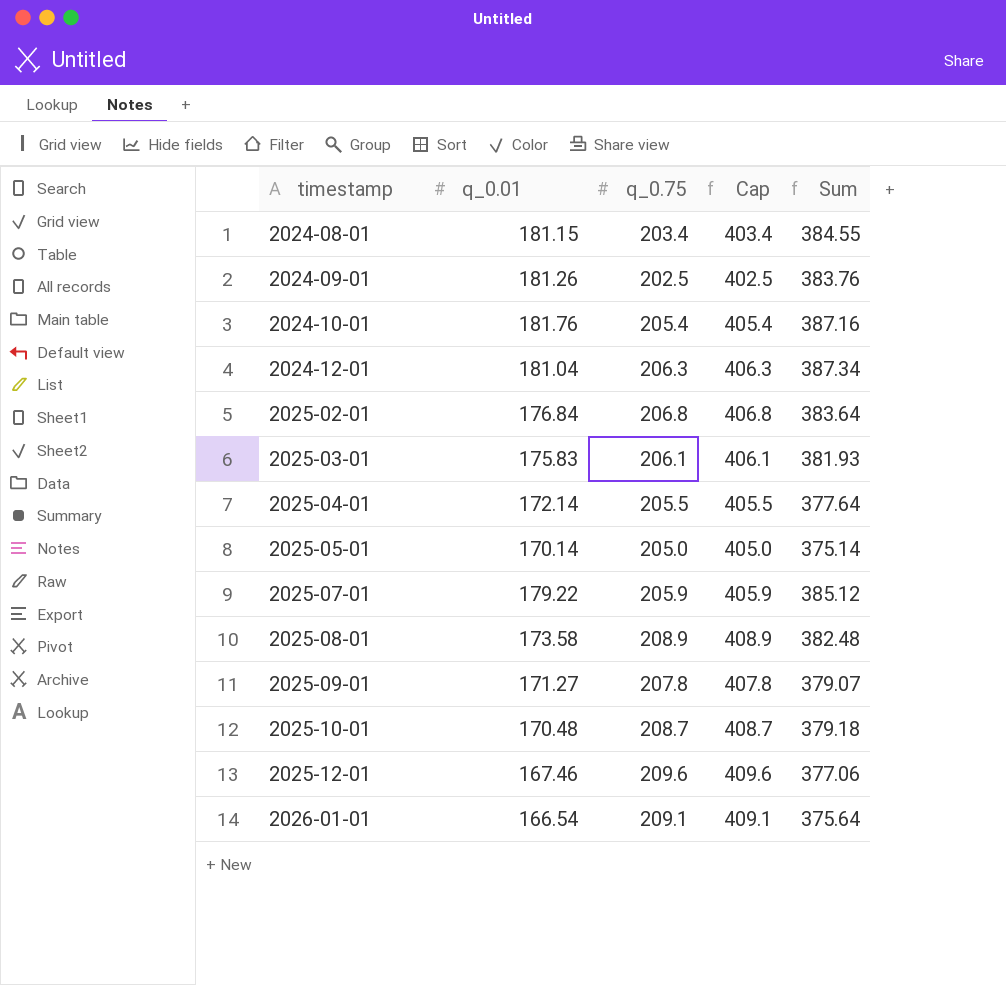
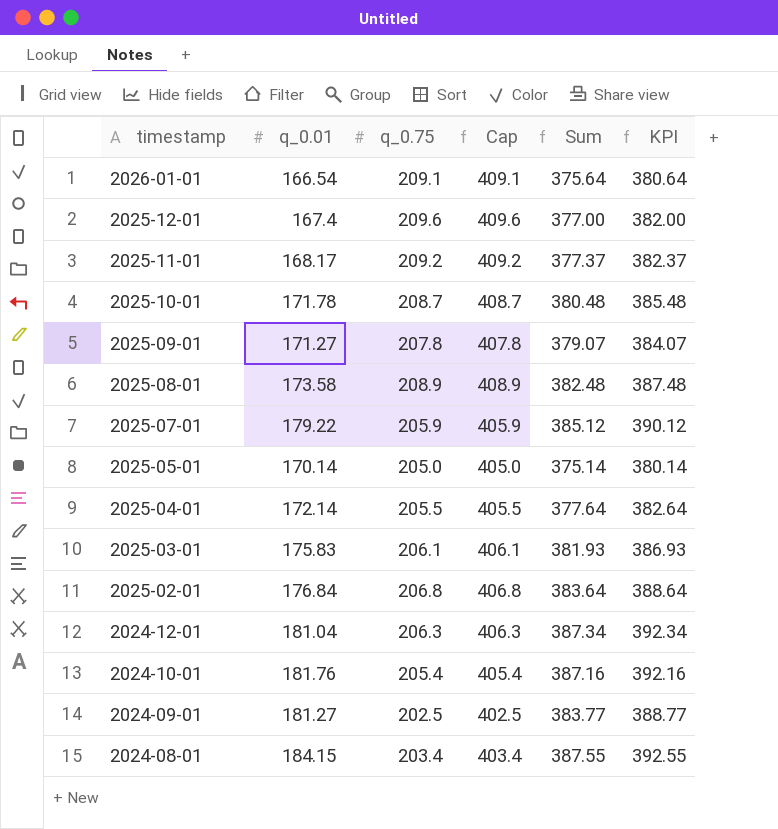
row order: timestamp ascending -> timestamp descending
column KPI | formula: none -> [Sum] + 5
2025-12-01 | q_0.01: 167.46 -> 167.4
2025-12-01 | Sum: 377.06 -> 377.00
row 2025-11-01: none -> 168.17 | 209.2 | 409.2 | 377.37 | 382.37
2025-10-01 | q_0.01: 170.48 -> 171.78
2025-10-01 | Sum: 379.18 -> 380.48
2024-09-01 | q_0.01: 181.26 -> 181.27
2024-09-01 | Sum: 383.76 -> 383.77
2024-08-01 | q_0.01: 181.15 -> 184.15
2024-08-01 | Sum: 384.55 -> 387.55

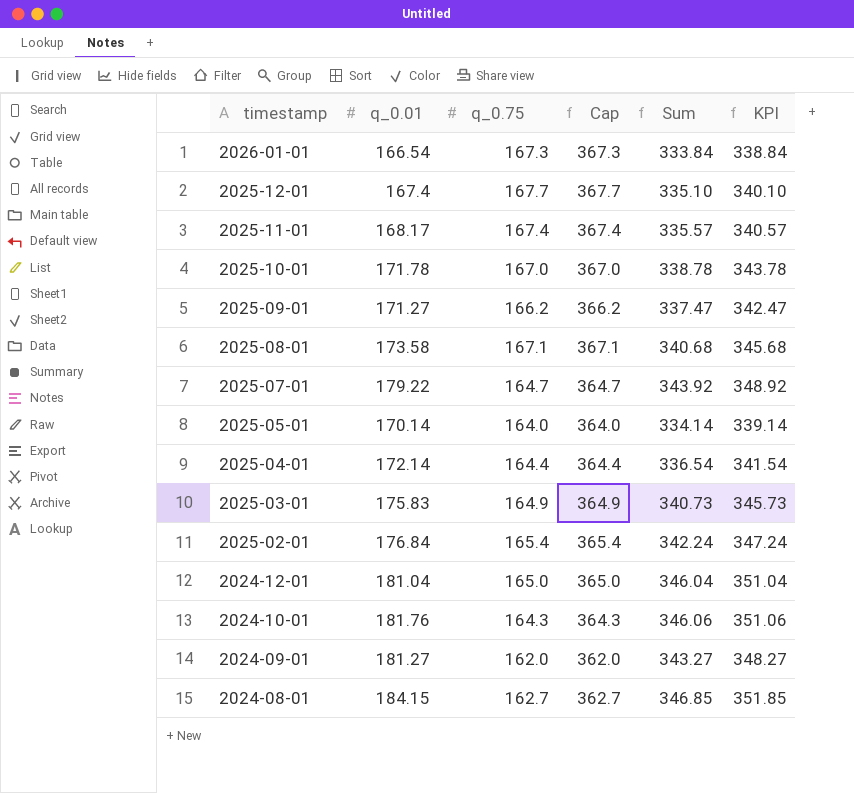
2026-01-01 | q_0.75: 209.1 -> 167.3
2026-01-01 | Cap: 409.1 -> 367.3
2026-01-01 | Sum: 375.64 -> 333.84
2026-01-01 | KPI: 380.64 -> 338.84
2025-12-01 | q_0.75: 209.6 -> 167.7
2025-12-01 | Cap: 409.6 -> 367.7
2025-12-01 | Sum: 377.00 -> 335.10
2025-12-01 | KPI: 382.00 -> 340.10
2025-11-01 | q_0.75: 209.2 -> 167.4
2025-11-01 | Cap: 409.2 -> 367.4
2025-11-01 | Sum: 377.37 -> 335.57
2025-11-01 | KPI: 382.37 -> 340.57
2025-10-01 | q_0.75: 208.7 -> 167.0
2025-10-01 | Cap: 408.7 -> 367.0
2025-10-01 | Sum: 380.48 -> 338.78
2025-10-01 | KPI: 385.48 -> 343.78
2025-09-01 | q_0.75: 207.8 -> 166.2
2025-09-01 | Cap: 407.8 -> 366.2
2025-09-01 | Sum: 379.07 -> 337.47
2025-09-01 | KPI: 384.07 -> 342.47
2025-08-01 | q_0.75: 208.9 -> 167.1
2025-08-01 | Cap: 408.9 -> 367.1
2025-08-01 | Sum: 382.48 -> 340.68
2025-08-01 | KPI: 387.48 -> 345.68
2025-07-01 | q_0.75: 205.9 -> 164.7
2025-07-01 | Cap: 405.9 -> 364.7
2025-07-01 | Sum: 385.12 -> 343.92
2025-07-01 | KPI: 390.12 -> 348.92
2025-05-01 | q_0.75: 205.0 -> 164.0
2025-05-01 | Cap: 405.0 -> 364.0
2025-05-01 | Sum: 375.14 -> 334.14
2025-05-01 | KPI: 380.14 -> 339.14
2025-04-01 | q_0.75: 205.5 -> 164.4
2025-04-01 | Cap: 405.5 -> 364.4
2025-04-01 | Sum: 377.64 -> 336.54
2025-04-01 | KPI: 382.64 -> 341.54
2025-03-01 | q_0.75: 206.1 -> 164.9
2025-03-01 | Cap: 406.1 -> 364.9
2025-03-01 | Sum: 381.93 -> 340.73
2025-03-01 | KPI: 386.93 -> 345.73
2025-02-01 | q_0.75: 206.8 -> 165.4
2025-02-01 | Cap: 406.8 -> 365.4
2025-02-01 | Sum: 383.64 -> 342.24
2025-02-01 | KPI: 388.64 -> 347.24
2024-12-01 | q_0.75: 206.3 -> 165.0
2024-12-01 | Cap: 406.3 -> 365.0
2024-12-01 | Sum: 387.34 -> 346.04
2024-12-01 | KPI: 392.34 -> 351.04
2024-10-01 | q_0.75: 205.4 -> 164.3
2024-10-01 | Cap: 405.4 -> 364.3
2024-10-01 | Sum: 387.16 -> 346.06
2024-10-01 | KPI: 392.16 -> 351.06
2024-09-01 | q_0.75: 202.5 -> 162.0
2024-09-01 | Cap: 402.5 -> 362.0
2024-09-01 | Sum: 383.77 -> 343.27
2024-09-01 | KPI: 388.77 -> 348.27
2024-08-01 | q_0.75: 203.4 -> 162.7
2024-08-01 | Cap: 403.4 -> 362.7
2024-08-01 | Sum: 387.55 -> 346.85
2024-08-01 | KPI: 392.55 -> 351.85

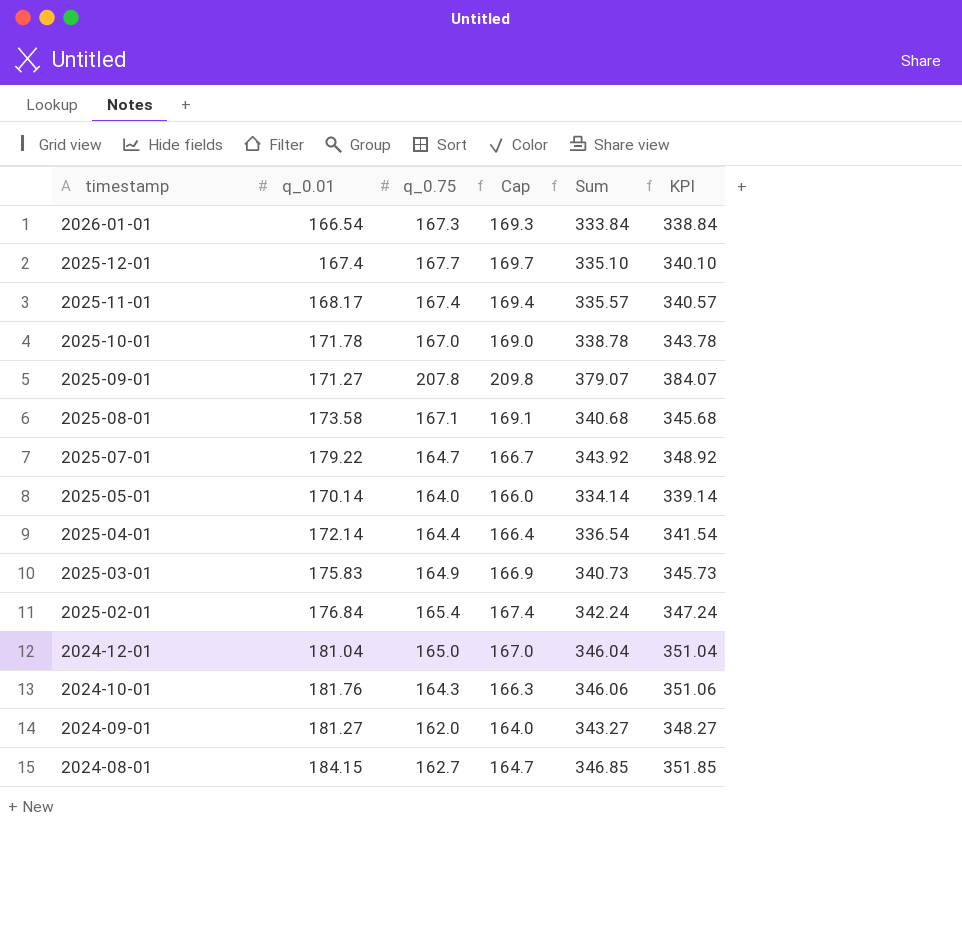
column Cap | formula: [q_0.75] + 200 -> [q_0.75] + 2
2025-09-01 | q_0.75: 166.2 -> 207.8
2025-09-01 | Sum: 337.47 -> 379.07
2025-09-01 | KPI: 342.47 -> 384.07

